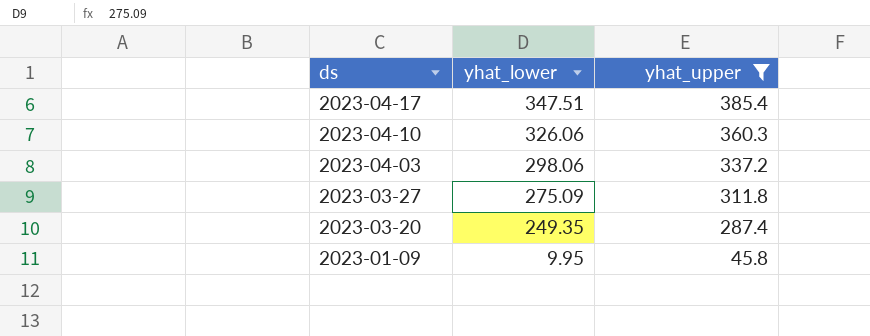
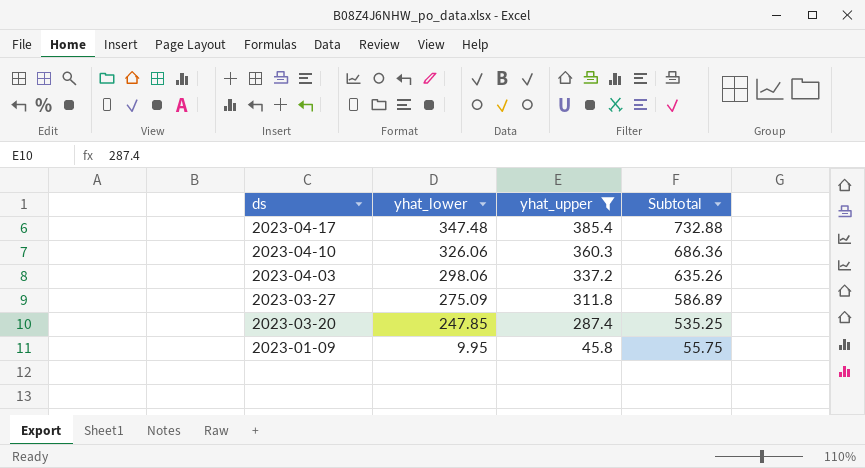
column Subtotal | formula: none -> [yhat_lower] + [yhat_upper]
2023-04-17 | yhat_lower: 347.51 -> 347.48
2023-03-20 | yhat_lower: 249.35 -> 247.85

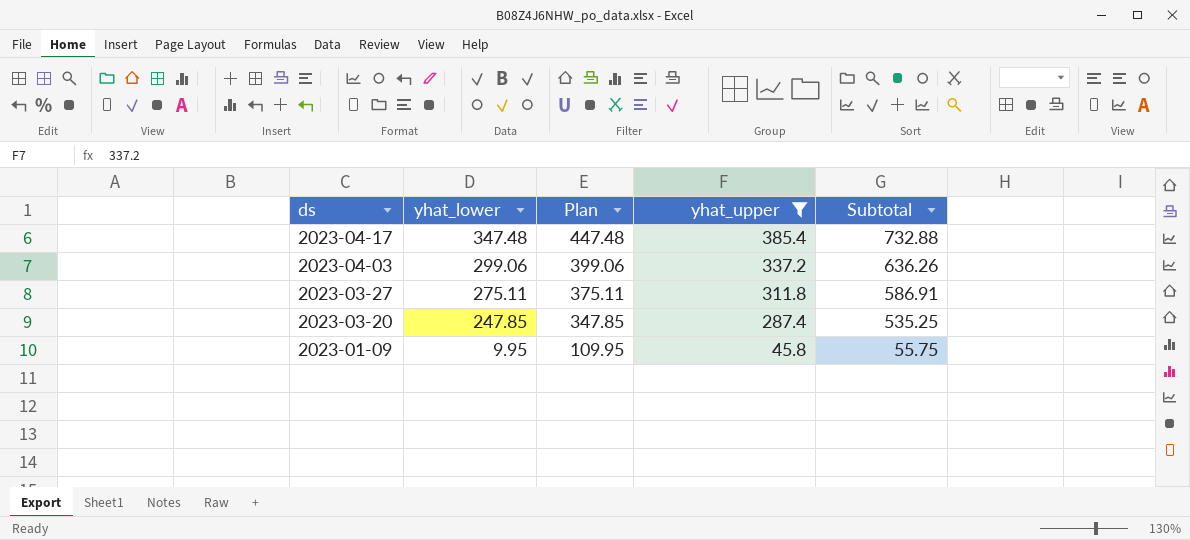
column Plan | formula: none -> [yhat_lower] + 100
row 2023-04-10: 326.06 | 360.3 | 686.36 -> none
2023-04-03 | yhat_lower: 298.06 -> 299.06
2023-04-03 | Subtotal: 635.26 -> 636.26
2023-03-27 | yhat_lower: 275.09 -> 275.11
2023-03-27 | Subtotal: 586.89 -> 586.91

